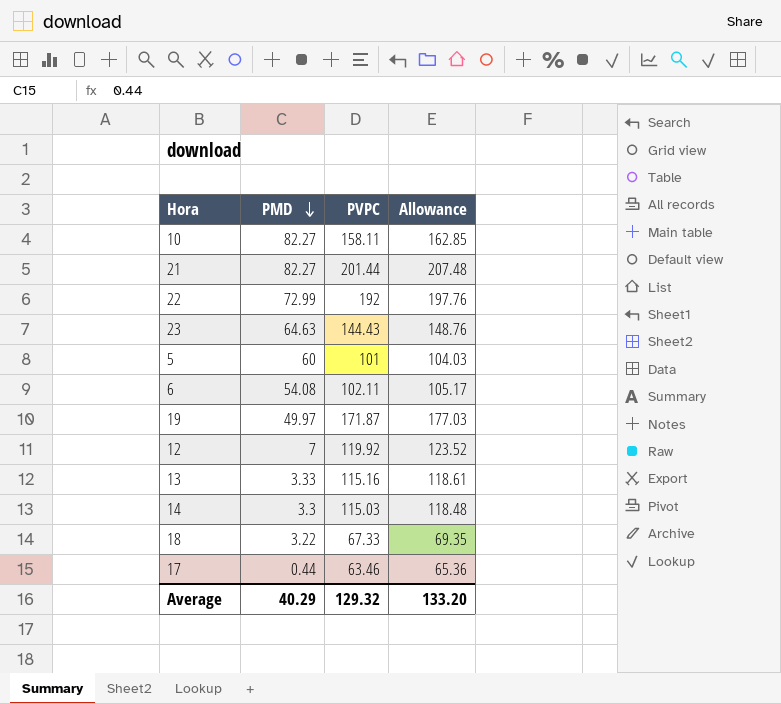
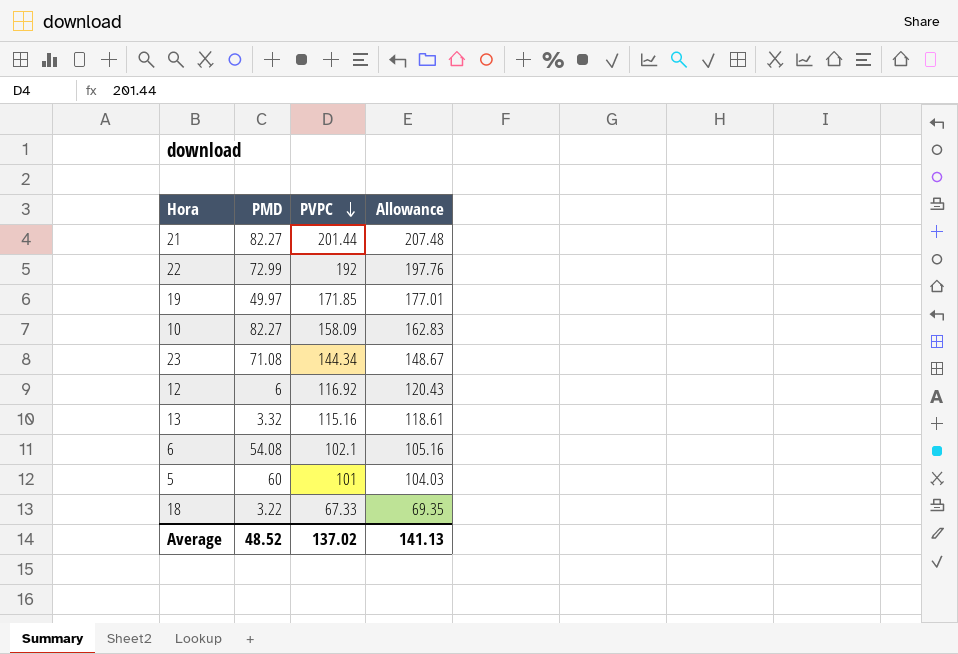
row order: PMD descending -> PVPC descending
row 14: 3.3 | 115.03 | 118.48 -> none
row 17: 0.44 | 63.46 | 65.36 -> none
19 | PVPC: 171.87 -> 171.85
19 | Allowance: 177.03 -> 177.01
10 | PVPC: 158.11 -> 158.09
10 | Allowance: 162.85 -> 162.83
23 | PMD: 64.63 -> 71.08
23 | PVPC: 144.43 -> 144.34
23 | Allowance: 148.76 -> 148.67
12 | PMD: 7 -> 6
12 | PVPC: 119.92 -> 116.92
12 | Allowance: 123.52 -> 120.43
13 | PMD: 3.33 -> 3.32
6 | PVPC: 102.11 -> 102.1
6 | Allowance: 105.17 -> 105.16
Average | PMD: 40.29 -> 48.52
Average | PVPC: 129.32 -> 137.02
Average | Allowance: 133.20 -> 141.13

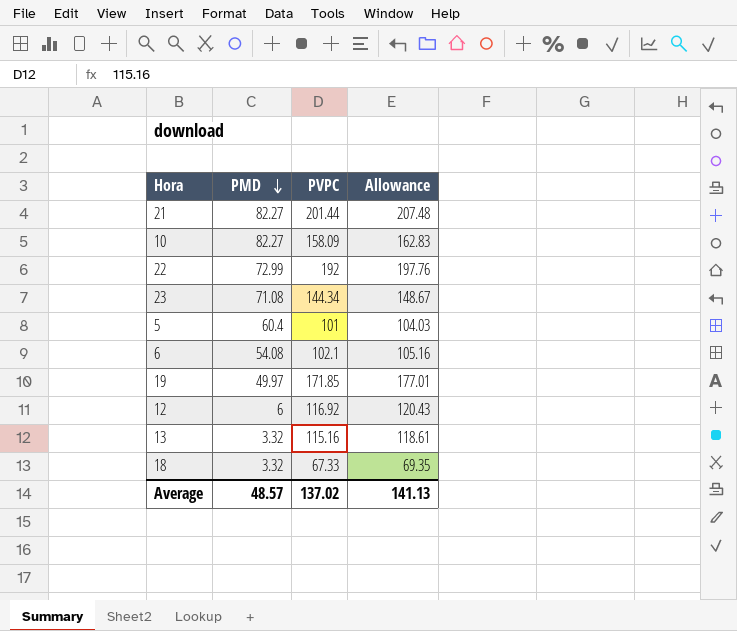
row order: PVPC descending -> PMD descending
5 | PMD: 60 -> 60.4
18 | PMD: 3.22 -> 3.32
Average | PMD: 48.52 -> 48.57

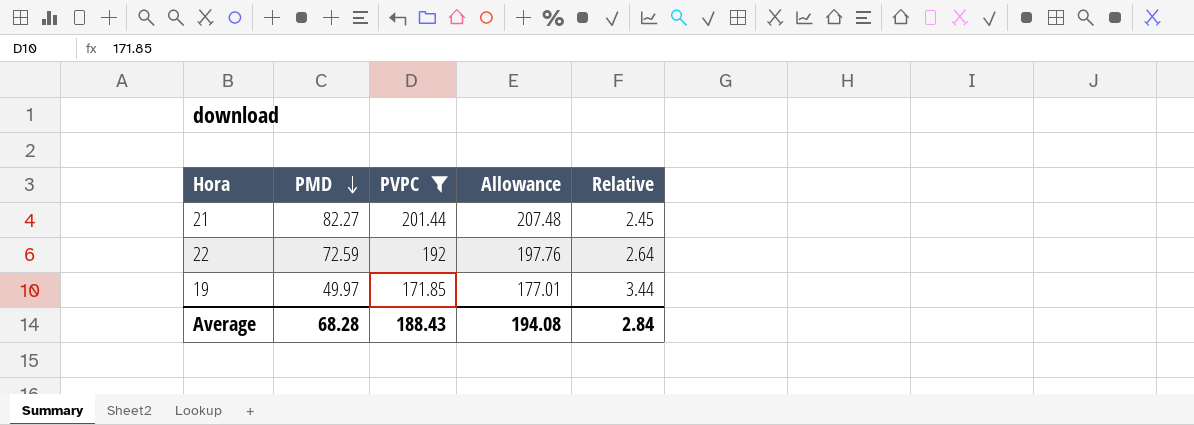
filter: none -> PVPC >= 171.85
column Relative | formula: none -> [PVPC] / [PMD]
22 | PMD: 72.99 -> 72.59
Average | PMD: 48.57 -> 68.28
Average | PVPC: 137.02 -> 188.43
Average | Allowance: 141.13 -> 194.08

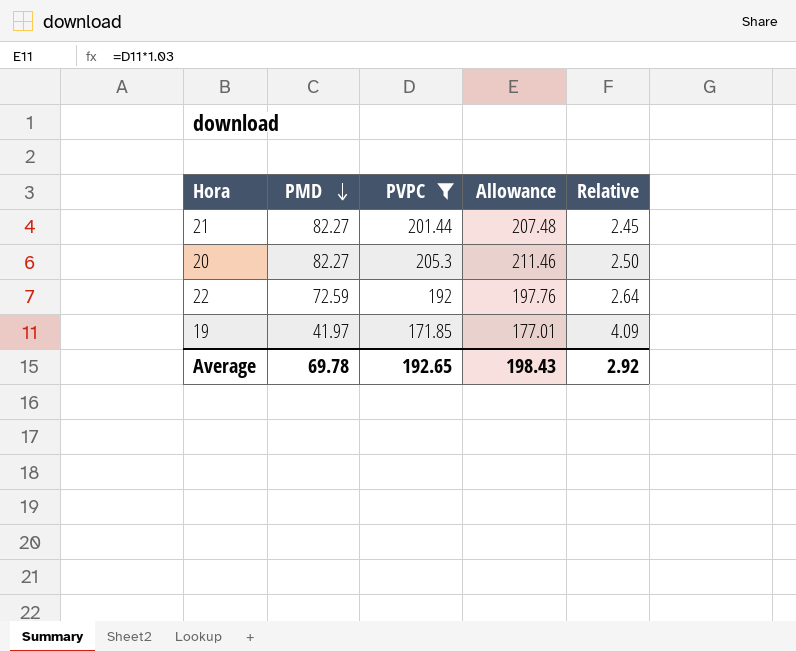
row 20: none -> 82.27 | 205.3 | 211.46 | 2.50
19 | PMD: 49.97 -> 41.97
19 | Relative: 3.44 -> 4.09
Average | PMD: 68.28 -> 69.78
Average | PVPC: 188.43 -> 192.65
Average | Allowance: 194.08 -> 198.43
Average | Relative: 2.84 -> 2.92

